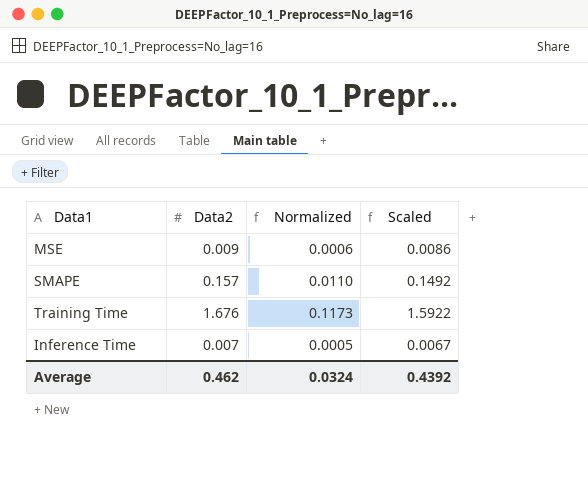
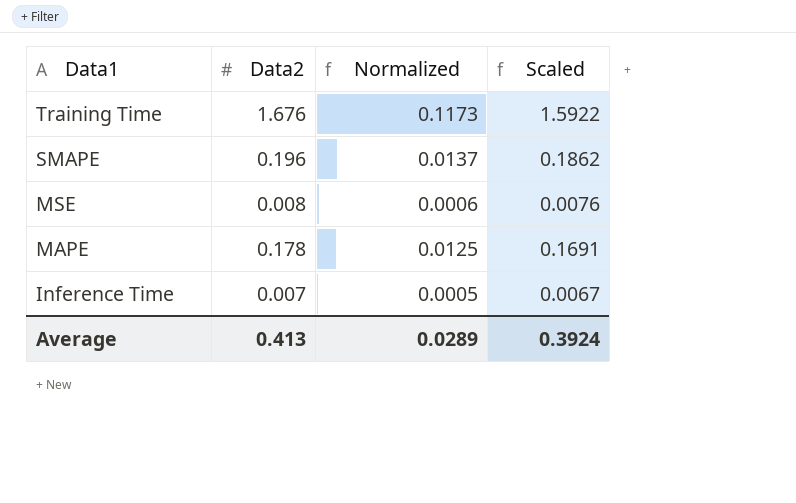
row order: none -> Data1 descending
SMAPE | Data2: 0.157 -> 0.196
SMAPE | Normalized: 0.0110 -> 0.0137
SMAPE | Scaled: 0.1492 -> 0.1862
MSE | Data2: 0.009 -> 0.008
MSE | Scaled: 0.0086 -> 0.0076
row MAPE: none -> 0.178 | 0.0125 | 0.1691
Average | Data2: 0.462 -> 0.413
Average | Normalized: 0.0324 -> 0.0289
Average | Scaled: 0.4392 -> 0.3924

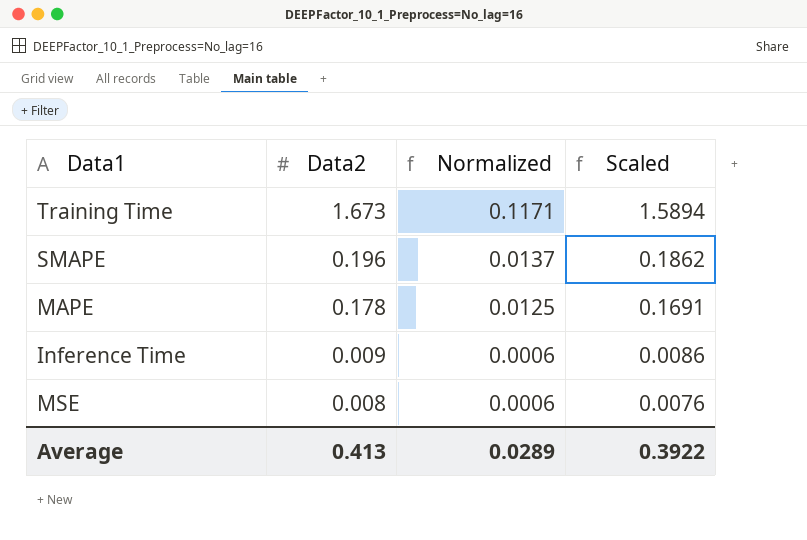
row order: Data1 descending -> Data2 descending
Training Time | Data2: 1.676 -> 1.673
Training Time | Normalized: 0.1173 -> 0.1171
Training Time | Scaled: 1.5922 -> 1.5894
Inference Time | Data2: 0.007 -> 0.009
Inference Time | Normalized: 0.0005 -> 0.0006
Inference Time | Scaled: 0.0067 -> 0.0086
Average | Scaled: 0.3924 -> 0.3922

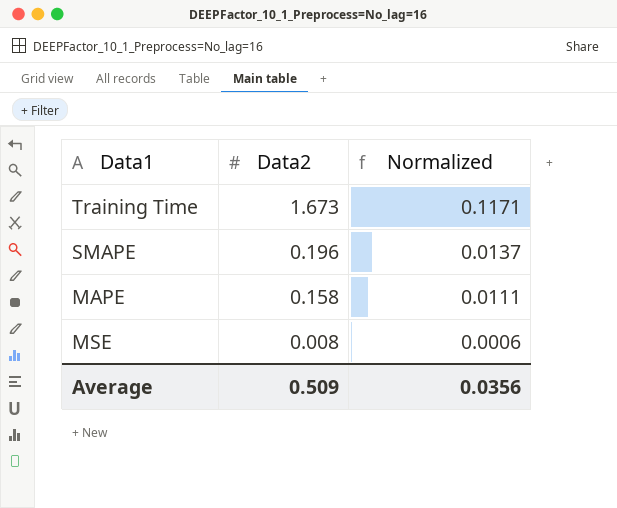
column Scaled | formula: [Data2] * 0.95 -> none
row Inference Time: 0.009 | 0.0006 | 0.0086 -> none
MAPE | Data2: 0.178 -> 0.158
MAPE | Normalized: 0.0125 -> 0.0111
Average | Data2: 0.413 -> 0.509
Average | Normalized: 0.0289 -> 0.0356

